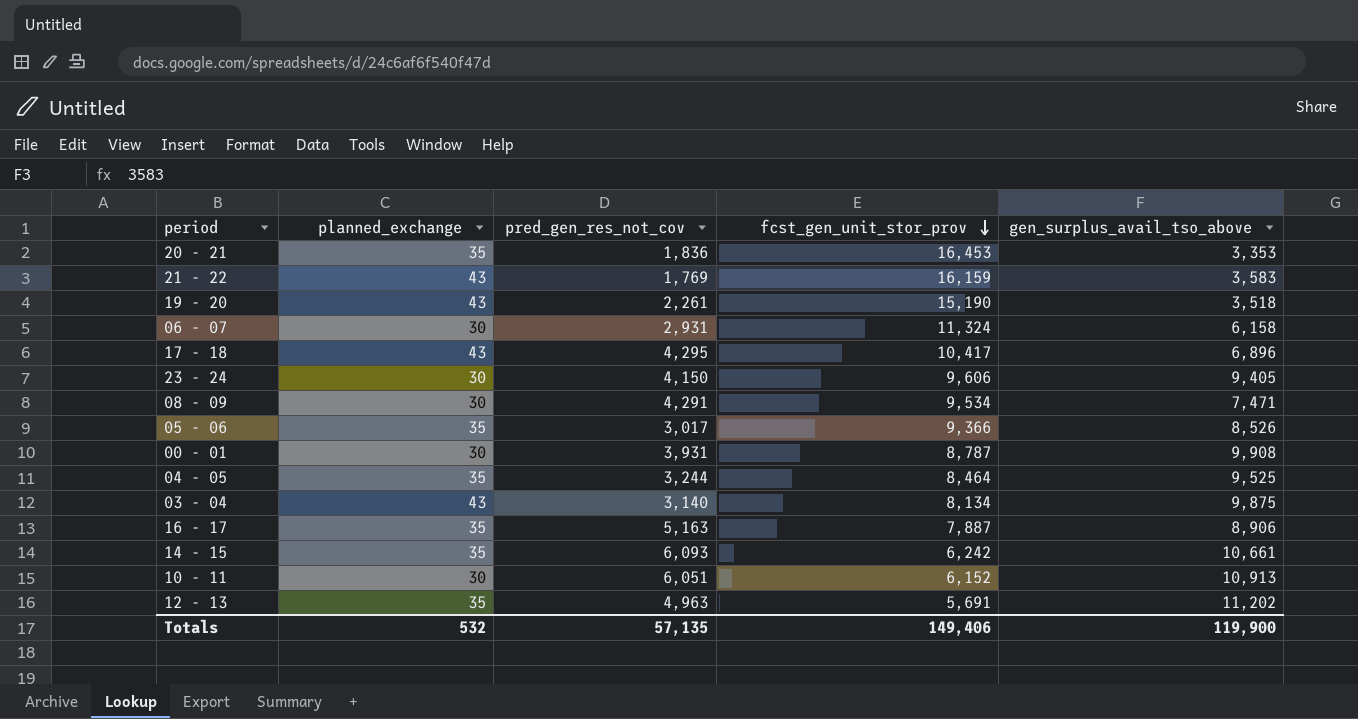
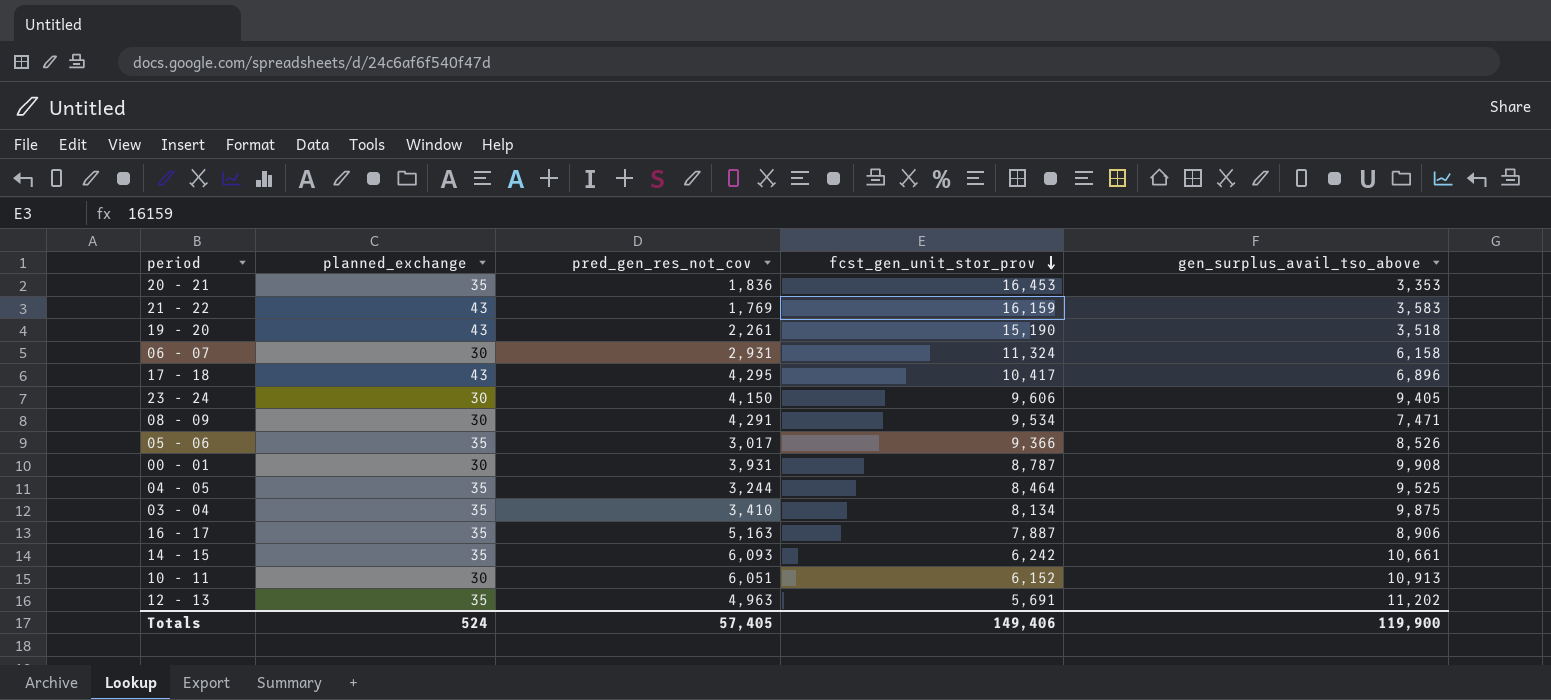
03 - 04 | planned_exchange: 43 -> 35
03 - 04 | pred_gen_res_not_cov: 3,140 -> 3,410
Totals | planned_exchange: 532 -> 524
Totals | pred_gen_res_not_cov: 57,135 -> 57,405

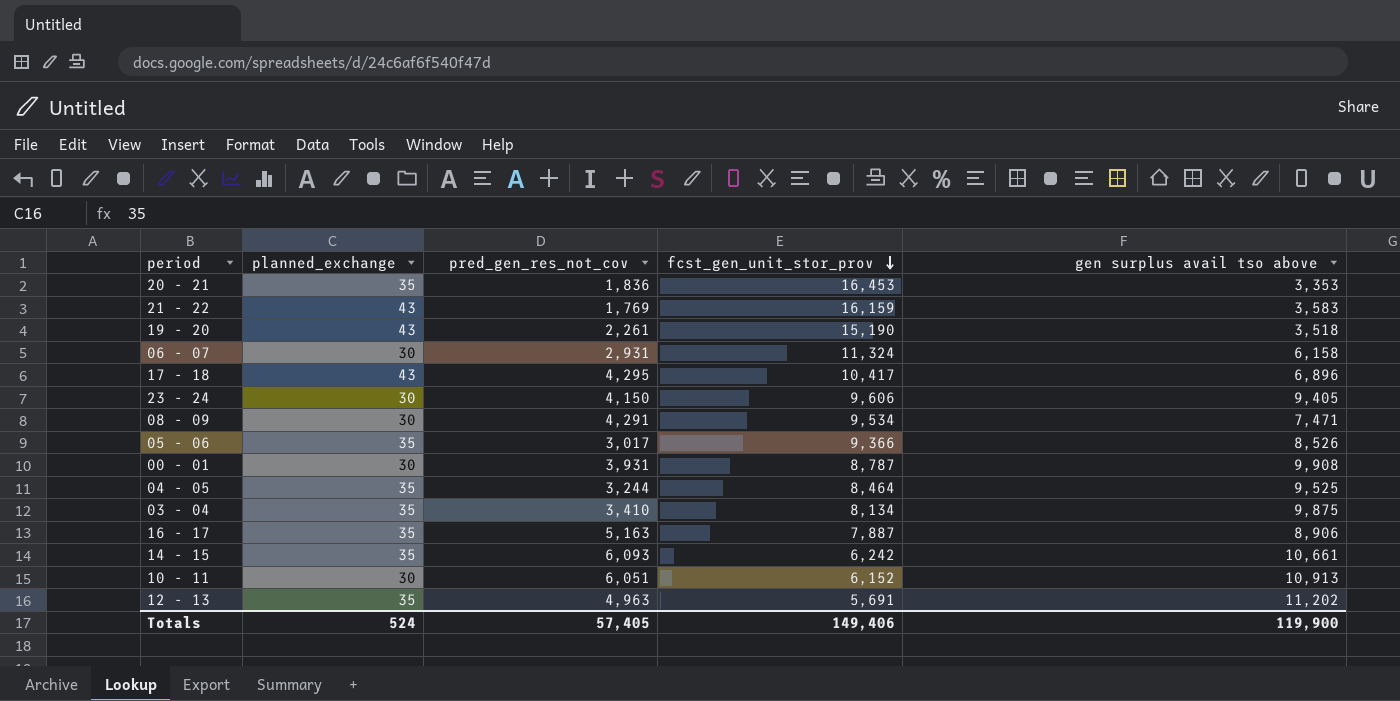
column name: gen_surplus_avail_tso_above -> gen surplus avail tso above

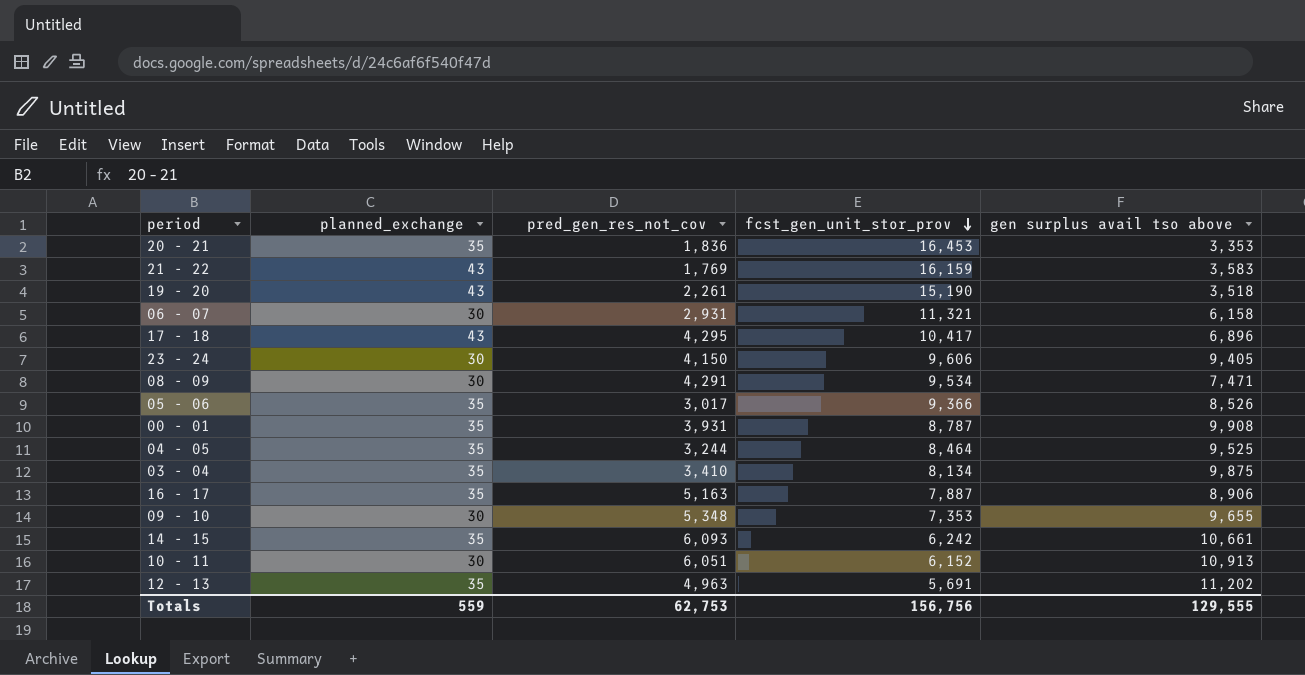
06 - 07 | fcst_gen_unit_stor_prov: 11,324 -> 11,321
00 - 01 | planned_exchange: 30 -> 35
row 09 - 10: none -> 30 | 5,348 | 7,353 | 9,655
Totals | planned_exchange: 524 -> 559
Totals | pred_gen_res_not_cov: 57,405 -> 62,753
Totals | fcst_gen_unit_stor_prov: 149,406 -> 156,756
Totals | gen surplus avail tso above: 119,900 -> 129,555

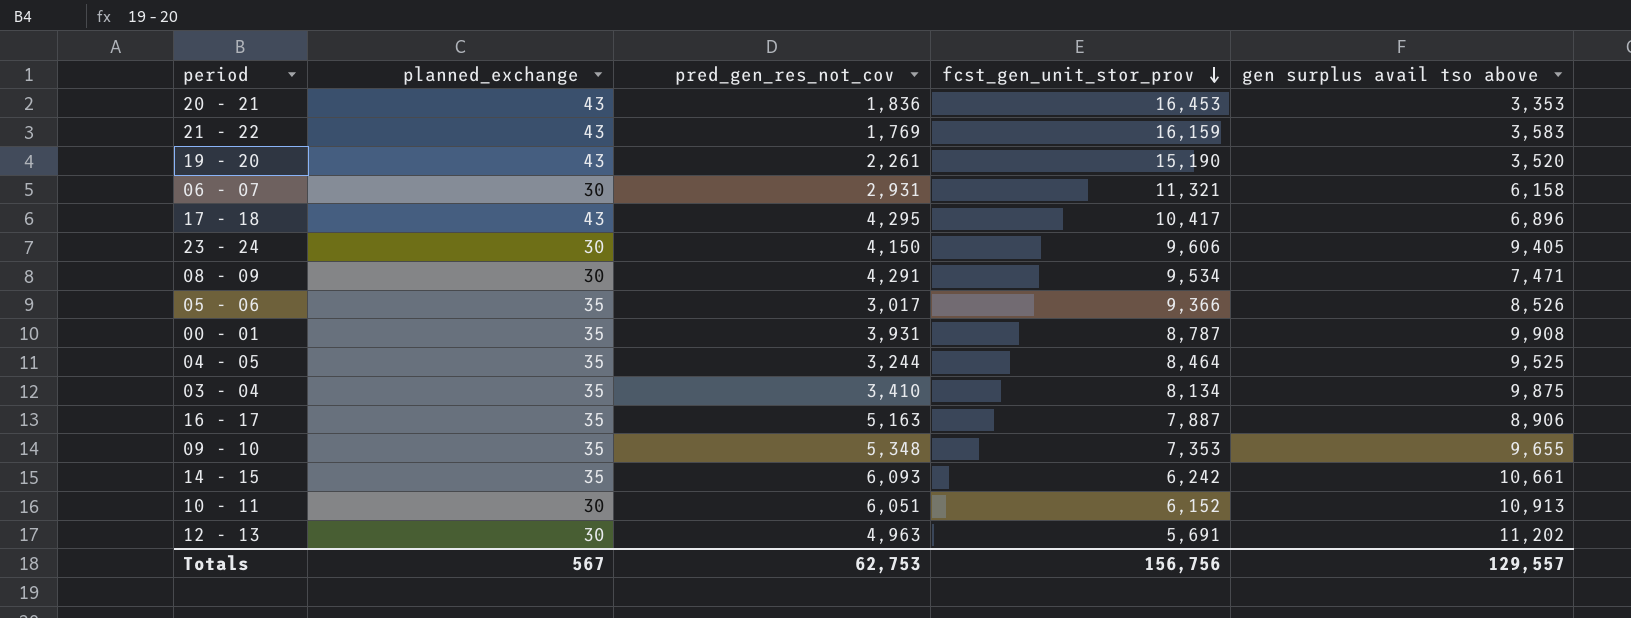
20 - 21 | planned_exchange: 35 -> 43
19 - 20 | gen surplus avail tso above: 3,518 -> 3,520
09 - 10 | planned_exchange: 30 -> 35
12 - 13 | planned_exchange: 35 -> 30
Totals | planned_exchange: 559 -> 567
Totals | gen surplus avail tso above: 129,555 -> 129,557

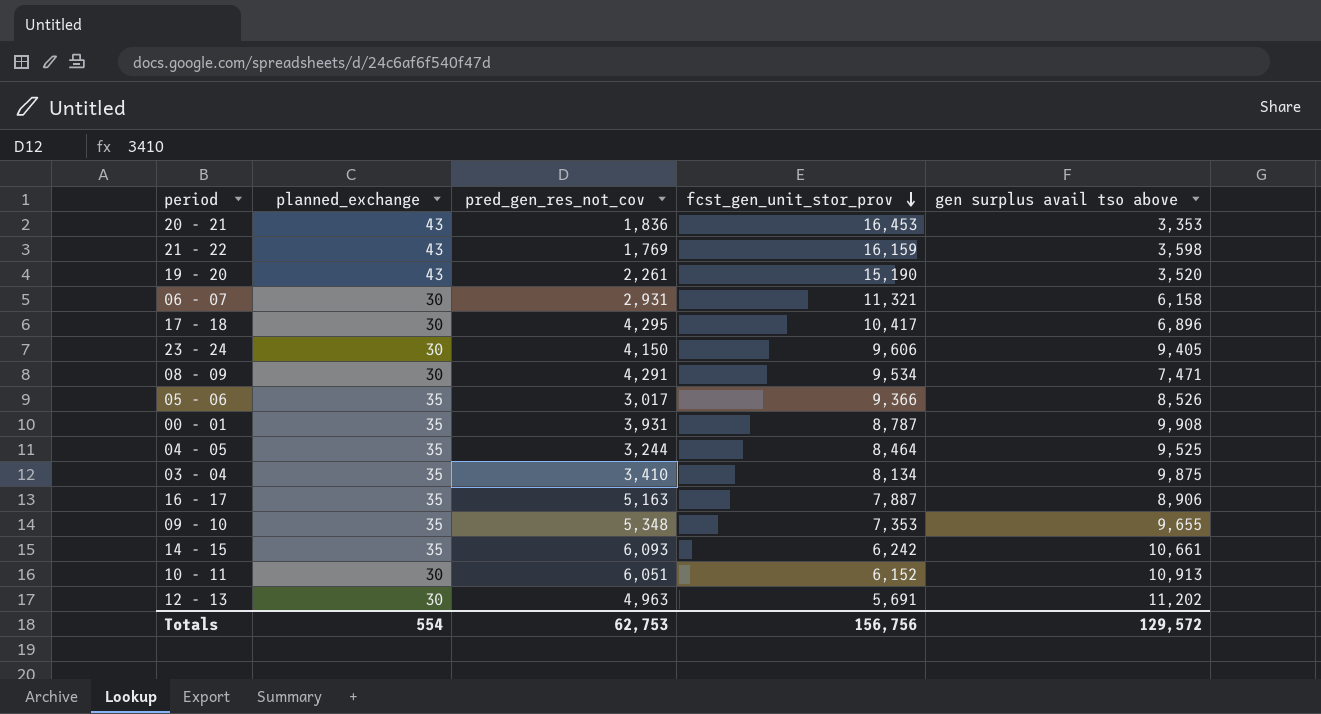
21 - 22 | gen surplus avail tso above: 3,583 -> 3,598
17 - 18 | planned_exchange: 43 -> 30
Totals | planned_exchange: 567 -> 554
Totals | gen surplus avail tso above: 129,557 -> 129,572

